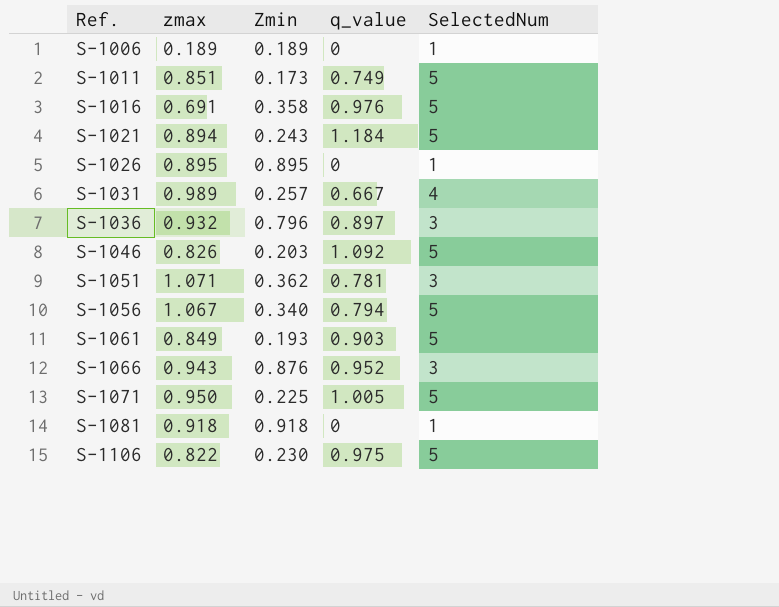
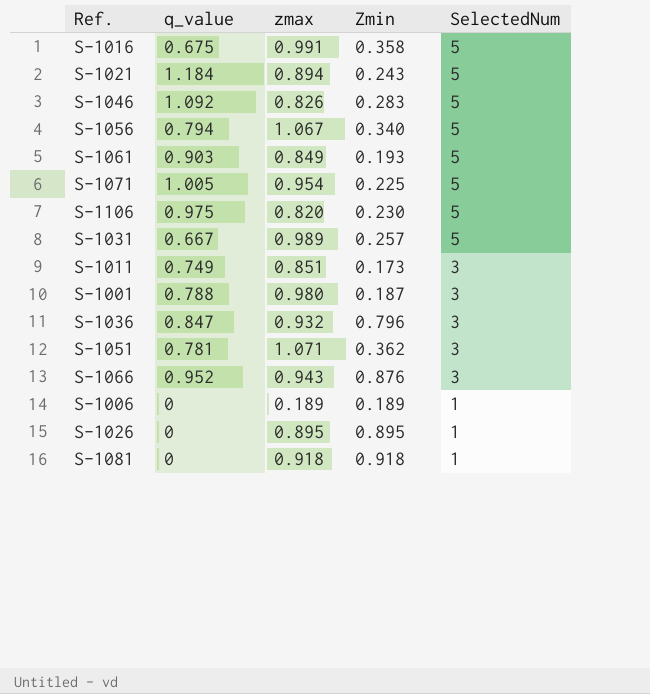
row order: Ref. ascending -> SelectedNum descending
column q_value | position: 4 -> 2
S-1016 | q_value: 0.976 -> 0.675
S-1016 | zmax: 0.691 -> 0.991
S-1046 | Zmin: 0.203 -> 0.283
S-1071 | zmax: 0.950 -> 0.954
S-1106 | zmax: 0.822 -> 0.820
S-1031 | SelectedNum: 4 -> 5
S-1011 | SelectedNum: 5 -> 3
row S-1001: none -> 0.788 | 0.980 | 0.187 | 3
S-1036 | q_value: 0.897 -> 0.847

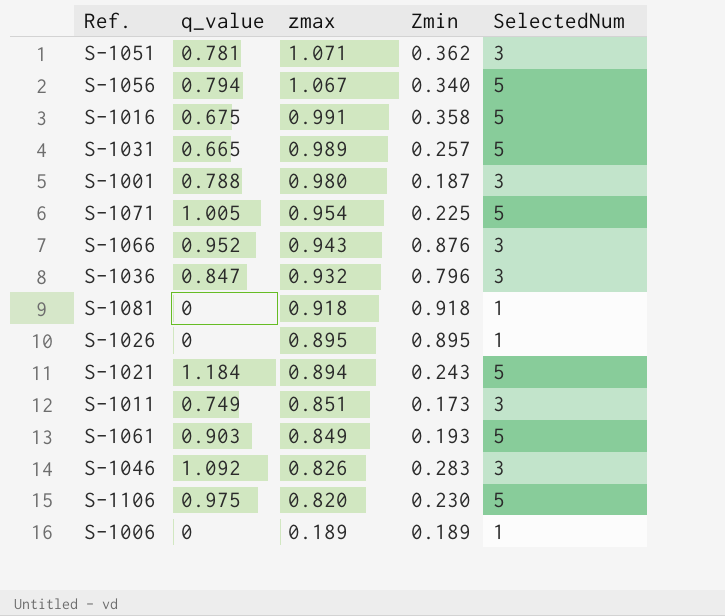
row order: SelectedNum descending -> zmax descending
S-1031 | q_value: 0.667 -> 0.665
S-1046 | SelectedNum: 5 -> 3

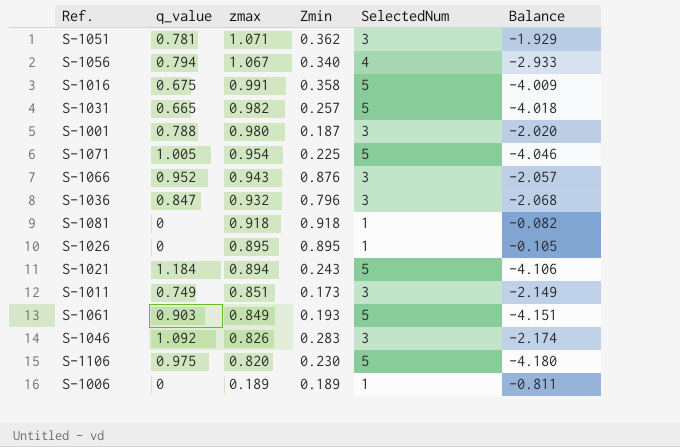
column Balance | formula: none -> [zmax] - [SelectedNum]
S-1056 | SelectedNum: 5 -> 4
S-1031 | zmax: 0.989 -> 0.982

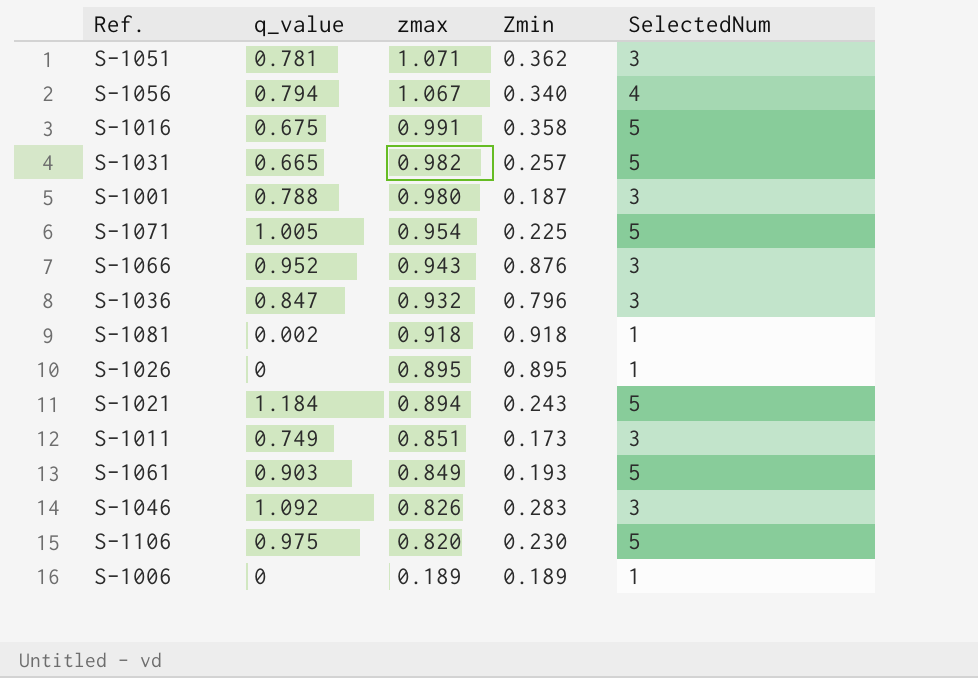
column Balance | formula: [zmax] - [SelectedNum] -> none
S-1081 | q_value: 0 -> 0.002

